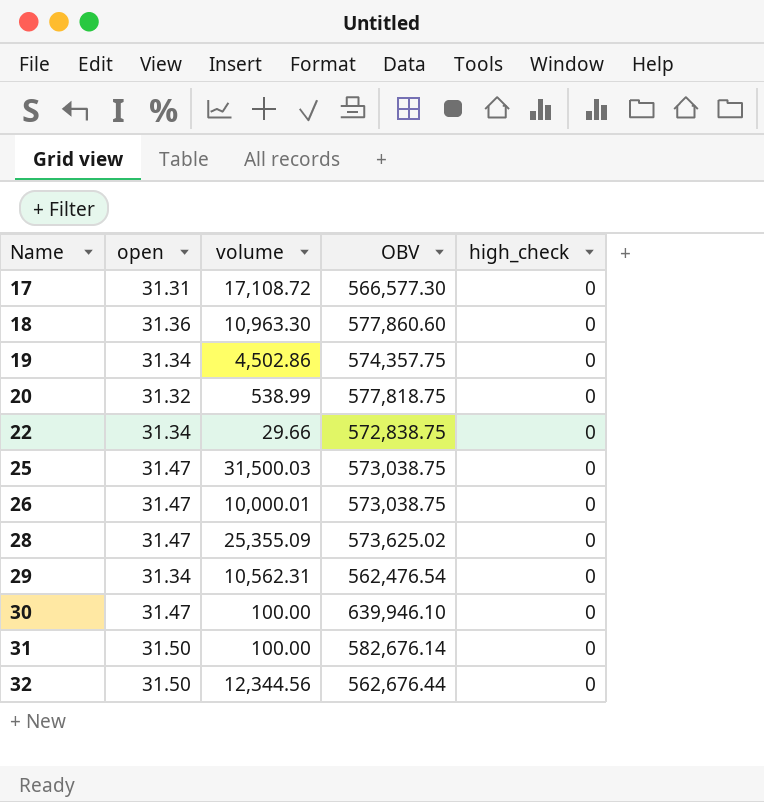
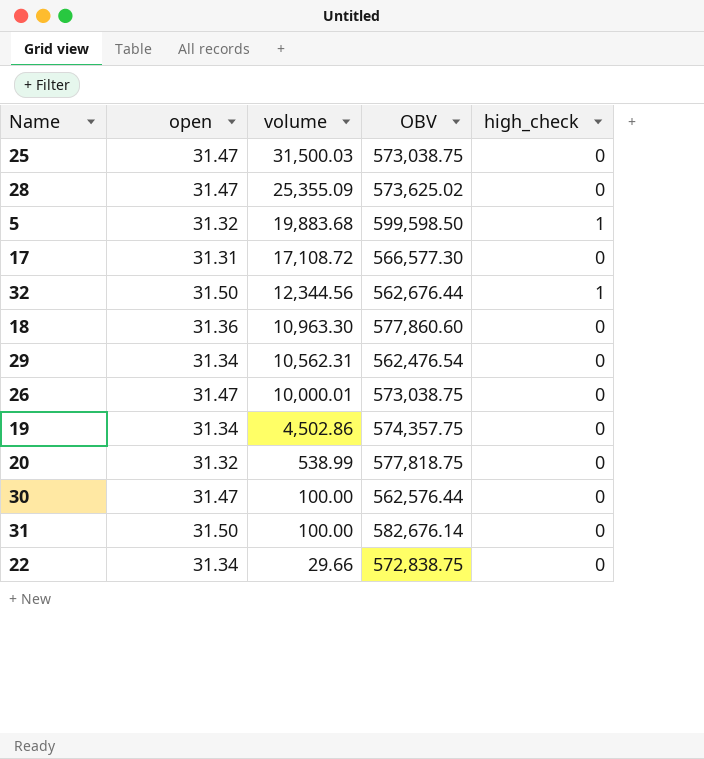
row order: Name ascending -> volume descending
row 5: none -> 31.32 | 19,883.68 | 599,598.50 | 1
32 | high_check: 0 -> 1
30 | OBV: 639,946.10 -> 562,576.44

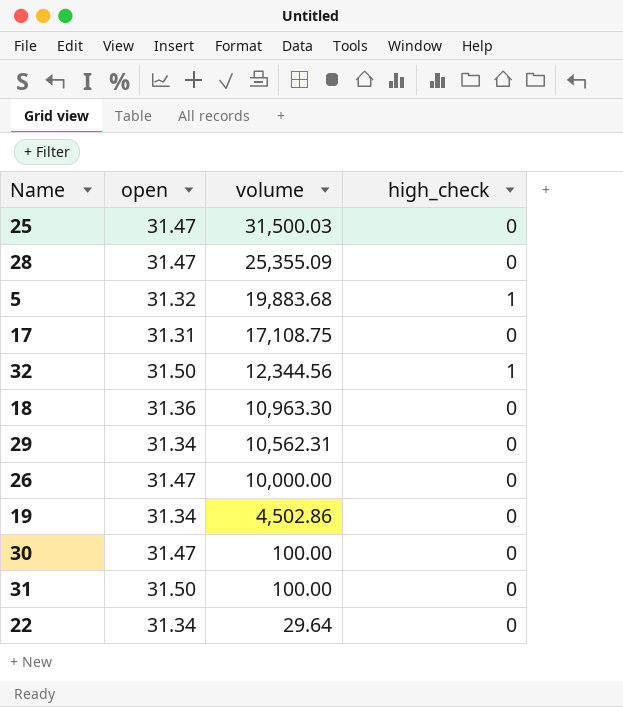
column OBV | position: 4 -> none
row 20: 31.32 | 538.99 | 577,818.75 | 0 -> none
17 | volume: 17,108.72 -> 17,108.75
26 | volume: 10,000.01 -> 10,000.00
22 | volume: 29.66 -> 29.64

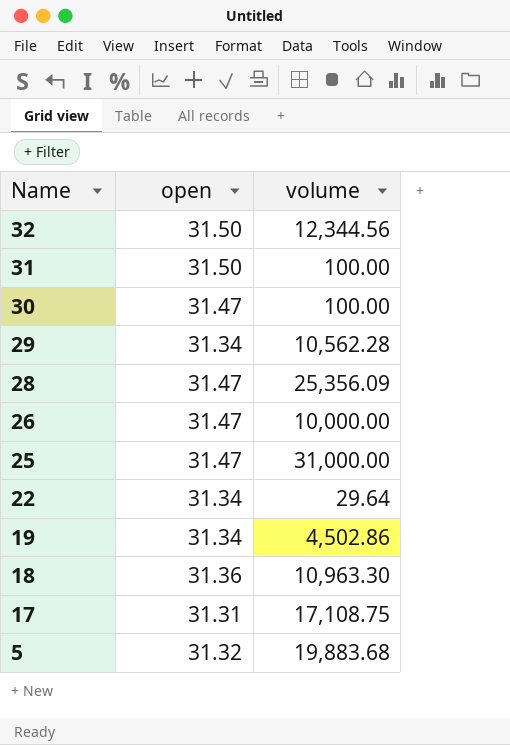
row order: volume descending -> Name descending
column high_check | position: 4 -> none
29 | volume: 10,562.31 -> 10,562.28
28 | volume: 25,355.09 -> 25,356.09
25 | volume: 31,500.03 -> 31,000.00

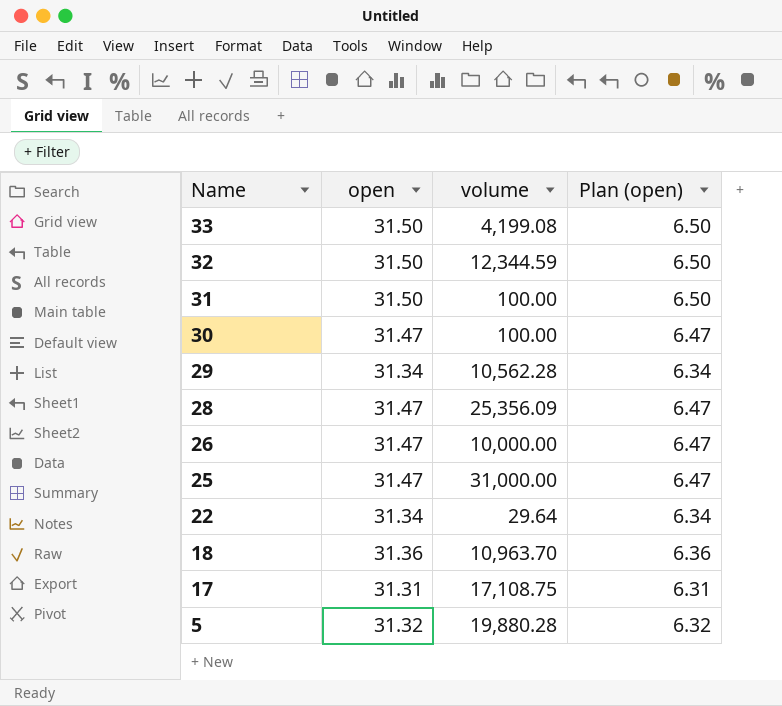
column Plan (open) | formula: none -> [open] - 25
row 19: 31.34 | 4,502.86 -> none
row 33: none -> 31.50 | 4,199.08 | 6.50
32 | volume: 12,344.56 -> 12,344.59
18 | volume: 10,963.30 -> 10,963.70
5 | volume: 19,883.68 -> 19,880.28

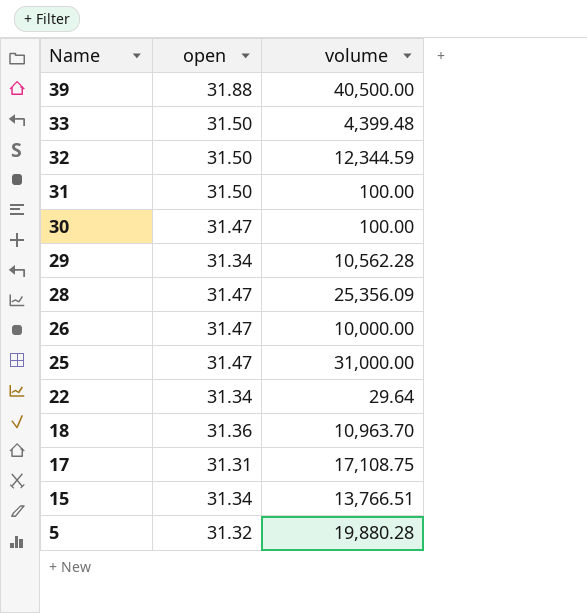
column Plan (open) | formula: [open] - 25 -> none
row 39: none -> 31.88 | 40,500.00
33 | volume: 4,199.08 -> 4,399.48
row 15: none -> 31.34 | 13,766.51

